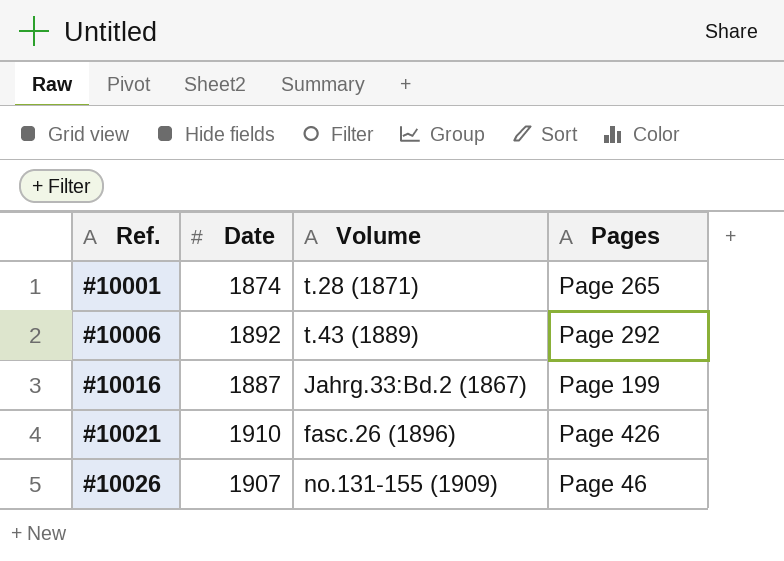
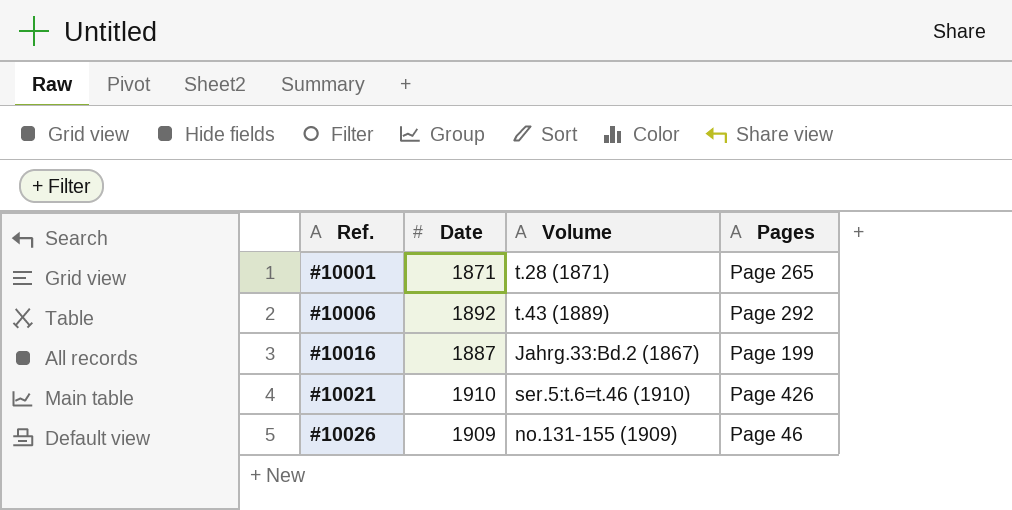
#10001 | Date: 1874 -> 1871
#10021 | Volume: fasc.26 (1896) -> ser.5:t.6=t.46 (1910)
#10026 | Date: 1907 -> 1909

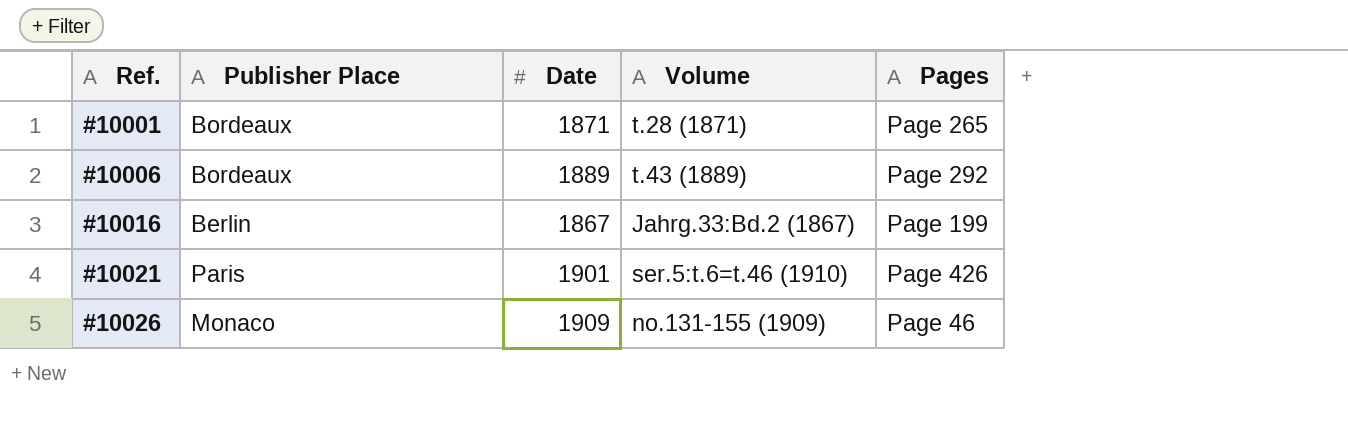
column Publisher Place | position: none -> 2
#10006 | Date: 1892 -> 1889
#10016 | Date: 1887 -> 1867
#10021 | Date: 1910 -> 1901

